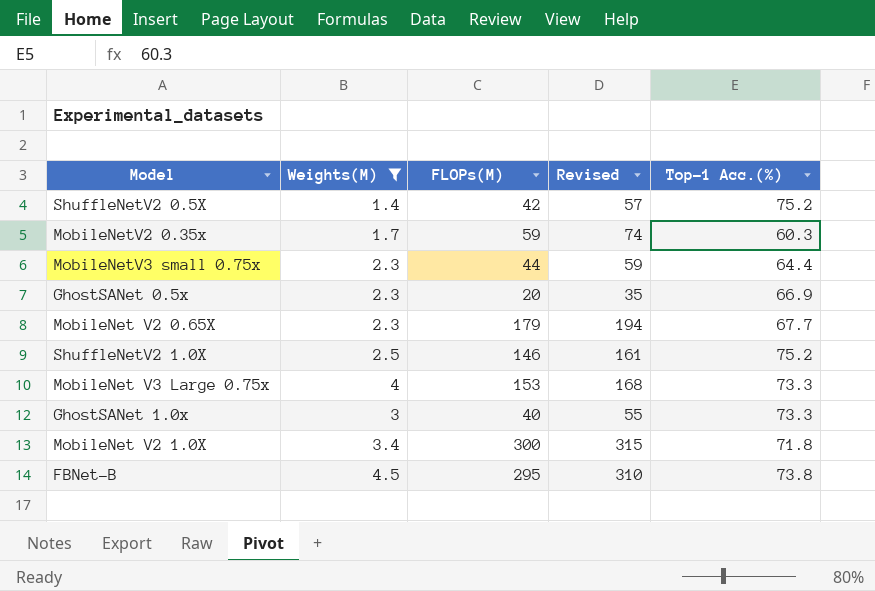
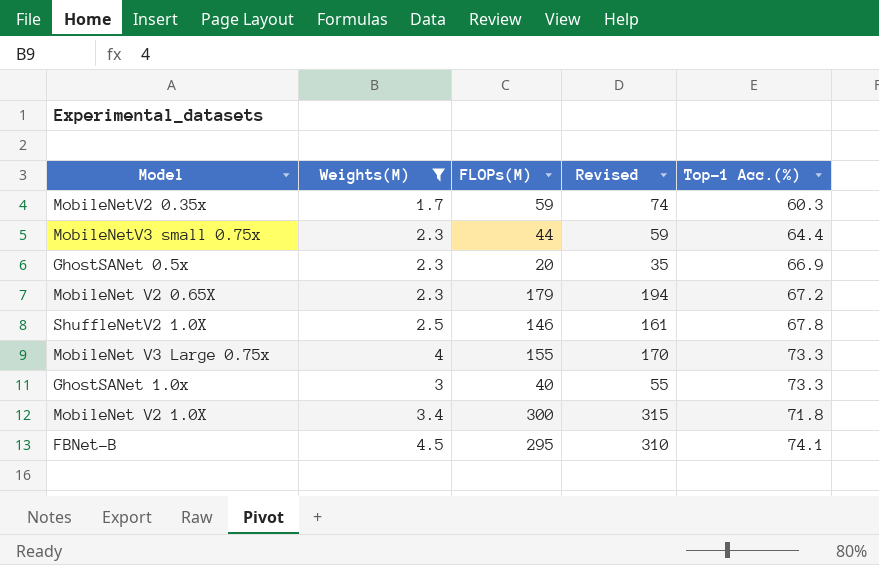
row ShuffleNetV2 0.5X: 1.4 | 42 | 57 | 75.2 -> none
MobileNet V2 0.65X | Top-1 Acc.(%): 67.7 -> 67.2
ShuffleNetV2 1.0X | Top-1 Acc.(%): 75.2 -> 67.8
MobileNet V3 Large 0.75x | FLOPs(M): 153 -> 155
MobileNet V3 Large 0.75x | Revised: 168 -> 170
FBNet-B | Top-1 Acc.(%): 73.8 -> 74.1

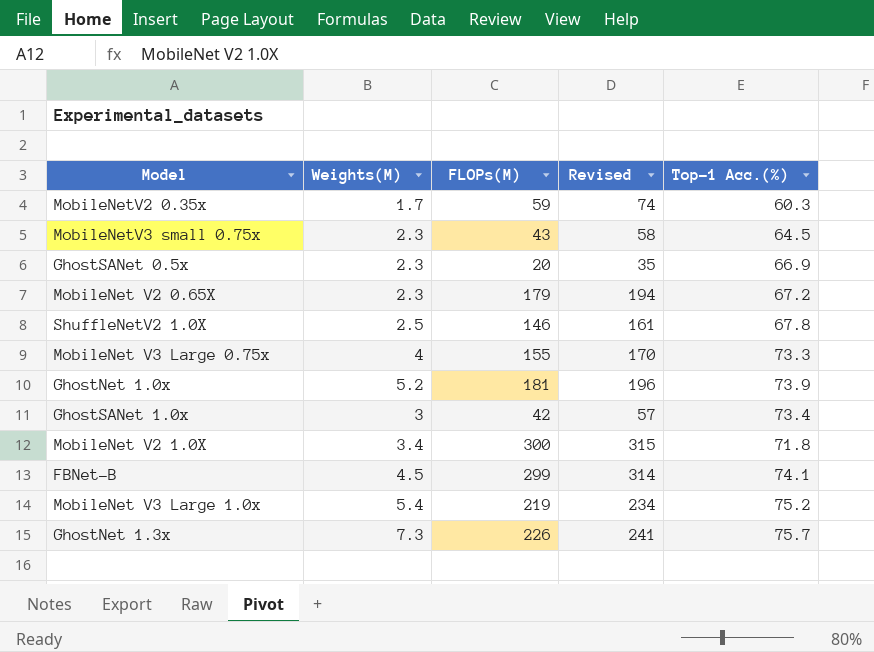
filter: Weights(M) <= 4.5 -> none
MobileNetV3 small 0.75x | FLOPs(M): 44 -> 43
MobileNetV3 small 0.75x | Revised: 59 -> 58
MobileNetV3 small 0.75x | Top-1 Acc.(%): 64.4 -> 64.5
GhostSANet 1.0x | FLOPs(M): 40 -> 42
GhostSANet 1.0x | Revised: 55 -> 57
GhostSANet 1.0x | Top-1 Acc.(%): 73.3 -> 73.4
FBNet-B | FLOPs(M): 295 -> 299
FBNet-B | Revised: 310 -> 314

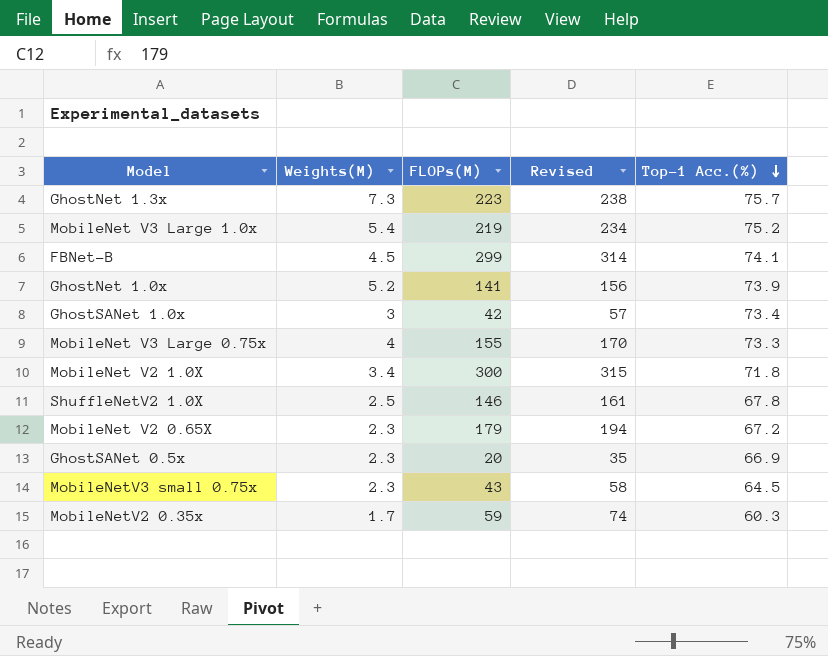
row order: none -> Top-1 Acc.(%) descending
GhostNet 1.3x | FLOPs(M): 226 -> 223
GhostNet 1.3x | Revised: 241 -> 238
GhostNet 1.0x | FLOPs(M): 181 -> 141
GhostNet 1.0x | Revised: 196 -> 156

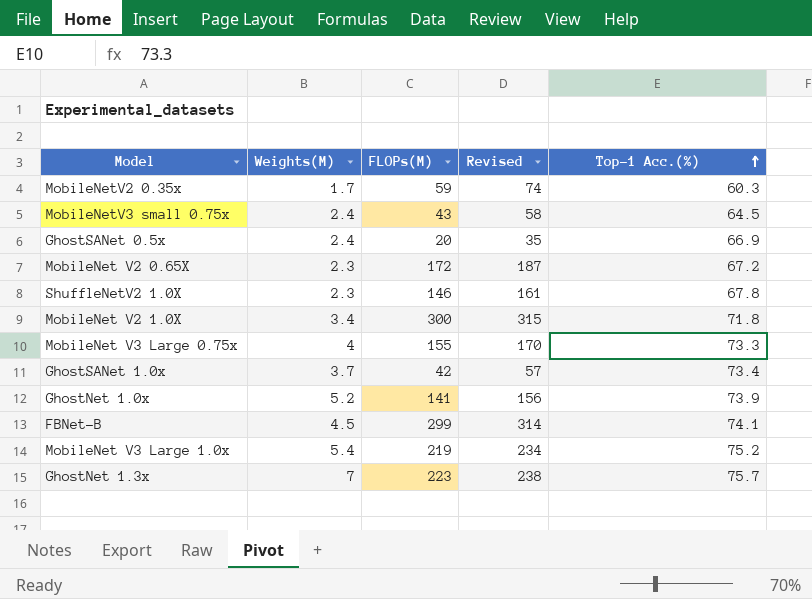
row order: Top-1 Acc.(%) descending -> Top-1 Acc.(%) ascending
MobileNetV3 small 0.75x | Weights(M): 2.3 -> 2.4
GhostSANet 0.5x | Weights(M): 2.3 -> 2.4
MobileNet V2 0.65X | FLOPs(M): 179 -> 172
MobileNet V2 0.65X | Revised: 194 -> 187
ShuffleNetV2 1.0X | Weights(M): 2.5 -> 2.3
GhostSANet 1.0x | Weights(M): 3 -> 3.7
GhostNet 1.3x | Weights(M): 7.3 -> 7

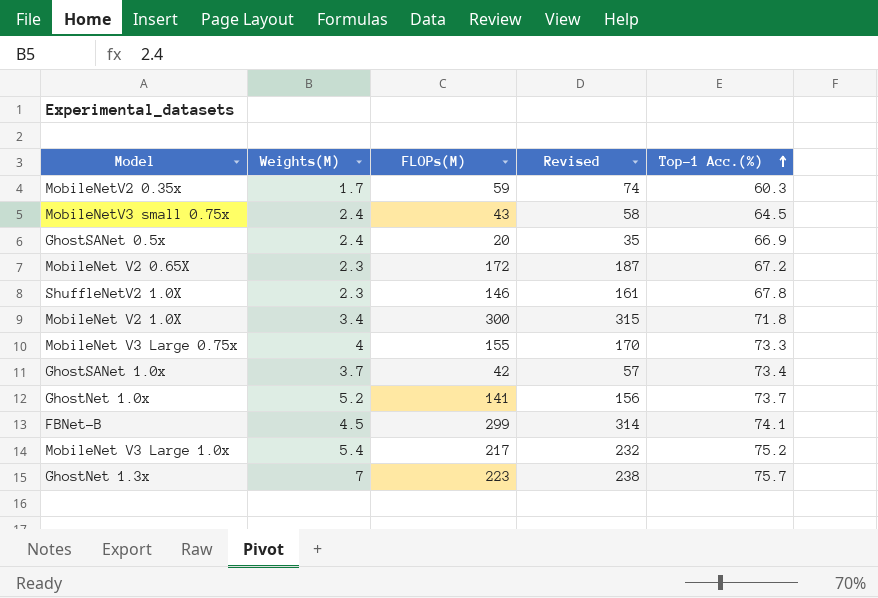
GhostNet 1.0x | Top-1 Acc.(%): 73.9 -> 73.7
MobileNet V3 Large 1.0x | FLOPs(M): 219 -> 217
MobileNet V3 Large 1.0x | Revised: 234 -> 232

